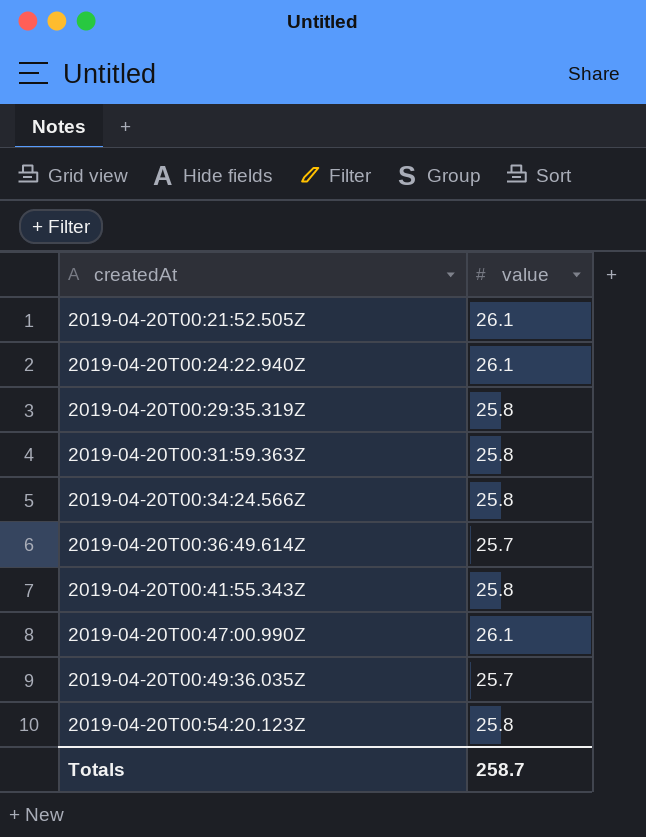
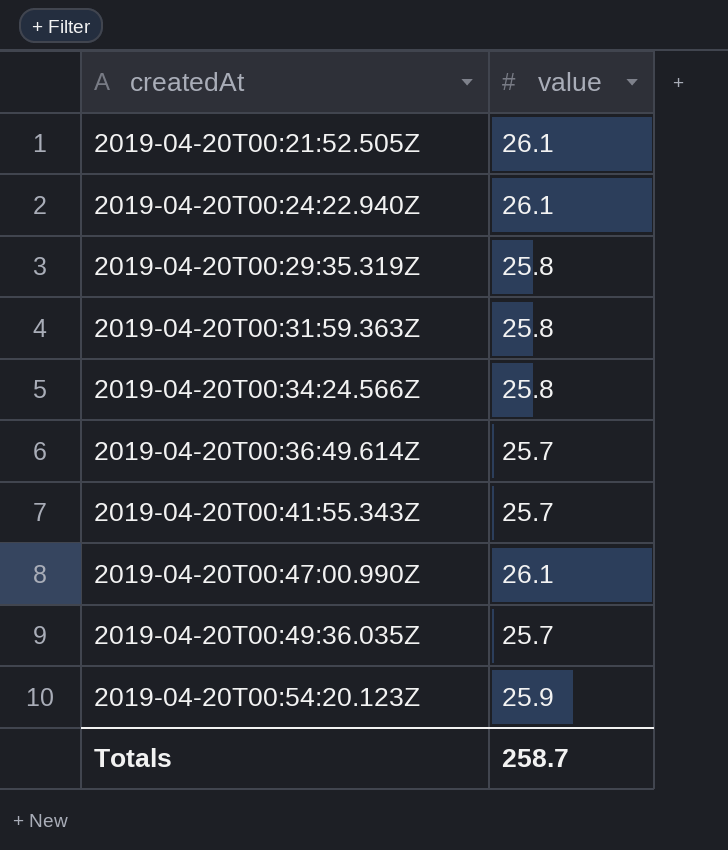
2019-04-20T00:41:55.343Z | value: 25.8 -> 25.7
2019-04-20T00:54:20.123Z | value: 25.8 -> 25.9

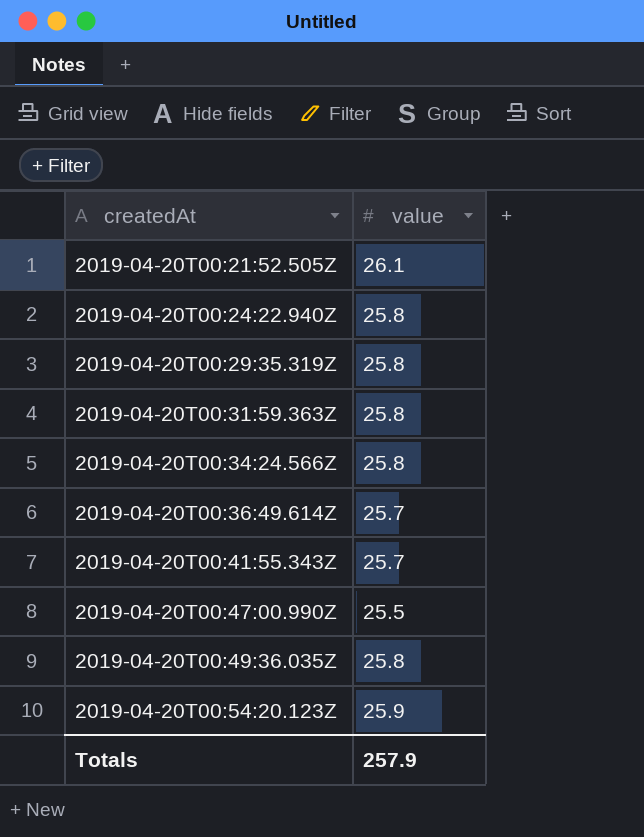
2019-04-20T00:24:22.940Z | value: 26.1 -> 25.8
2019-04-20T00:47:00.990Z | value: 26.1 -> 25.5
2019-04-20T00:49:36.035Z | value: 25.7 -> 25.8
Totals | value: 258.7 -> 257.9

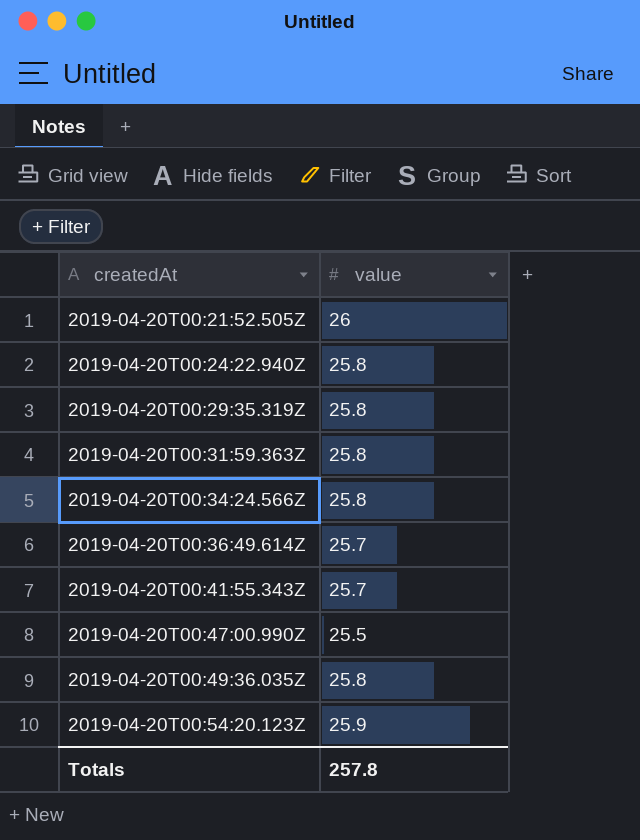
2019-04-20T00:21:52.505Z | value: 26.1 -> 26
Totals | value: 257.9 -> 257.8

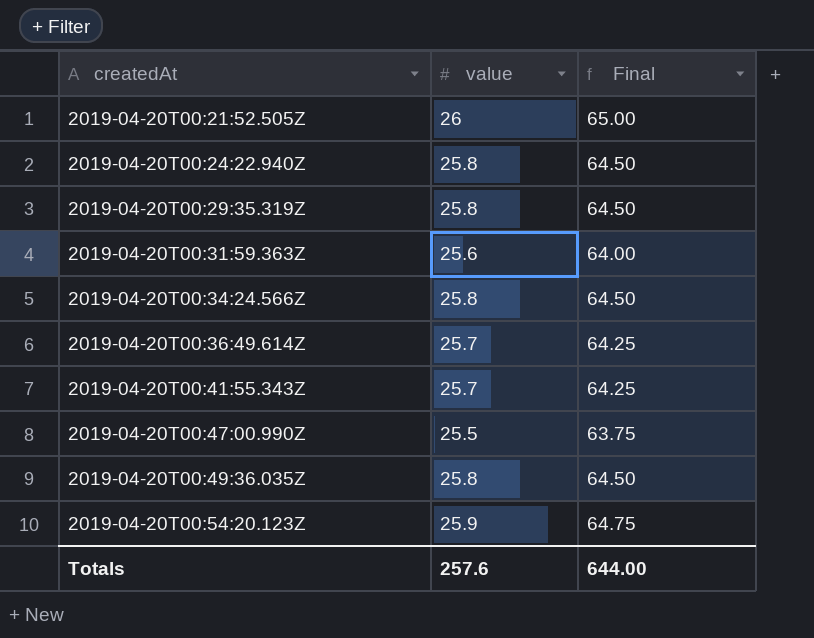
column Final | formula: none -> [value] * 2.5
2019-04-20T00:31:59.363Z | value: 25.8 -> 25.6
Totals | value: 257.8 -> 257.6

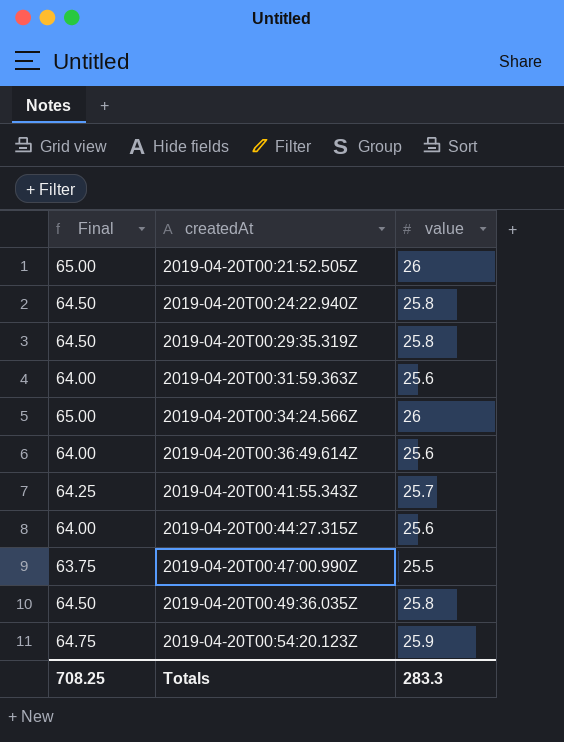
column Final | position: 3 -> 1
2019-04-20T00:34:24.566Z | Final: 64.50 -> 65.00
2019-04-20T00:34:24.566Z | value: 25.8 -> 26
2019-04-20T00:36:49.614Z | Final: 64.25 -> 64.00
2019-04-20T00:36:49.614Z | value: 25.7 -> 25.6
row 2019-04-20T00:44:27.315Z: none -> 64.00 | 25.6
Totals | Final: 644.00 -> 708.25
Totals | value: 257.6 -> 283.3

